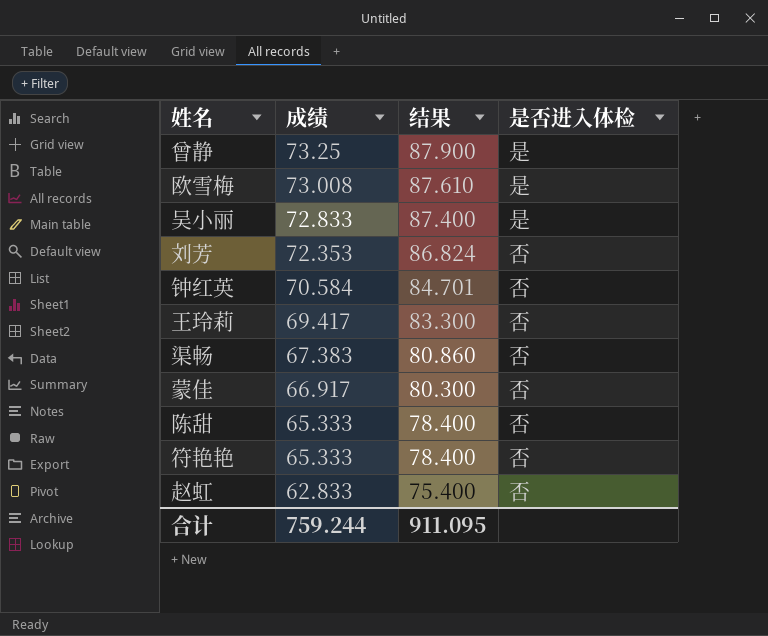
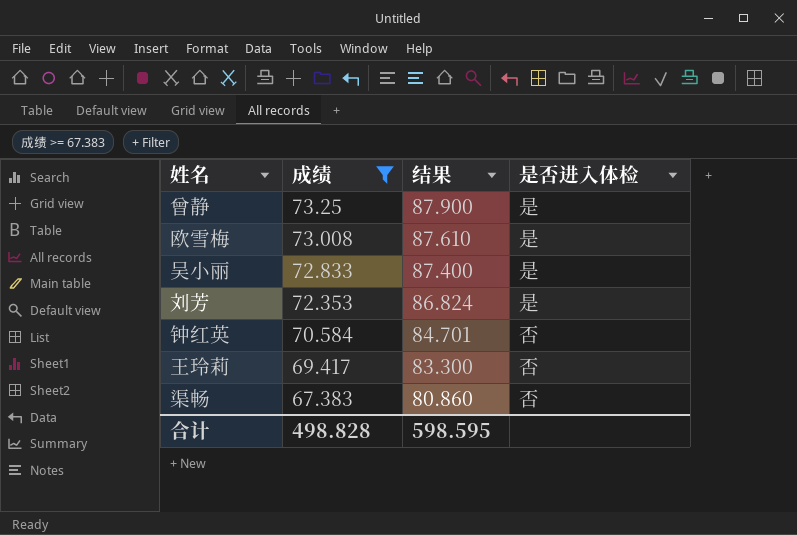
filter: none -> 成绩 >= 67.383
刘芳 | 是否进入体检: 否 -> 是
合计 | 成绩: 759.244 -> 498.828
合计 | 结果: 911.095 -> 598.595

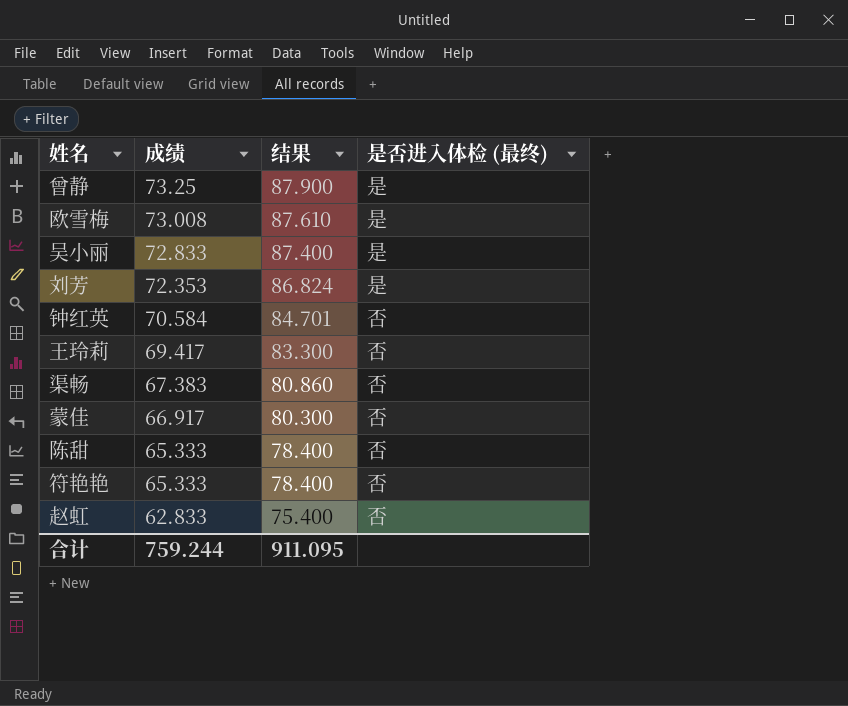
filter: 成绩 >= 67.383 -> none
column name: 是否进入体检 -> 是否进入体检 (最终)
合计 | 成绩: 498.828 -> 759.244
合计 | 结果: 598.595 -> 911.095

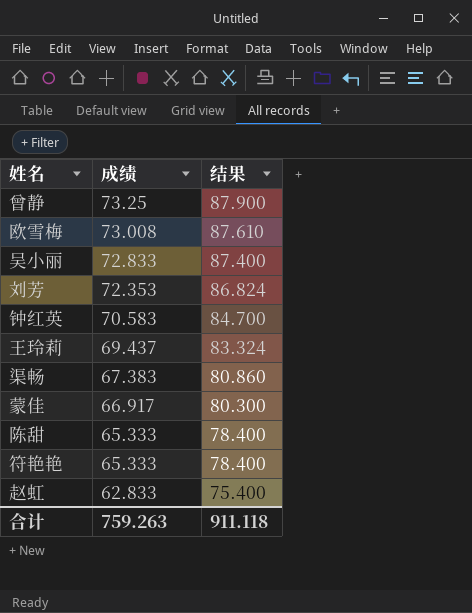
column 是否进入体检 (最终) | position: 4 -> none
钟红英 | 成绩: 70.584 -> 70.583
钟红英 | 结果: 84.701 -> 84.700
王玲莉 | 成绩: 69.417 -> 69.437
王玲莉 | 结果: 83.300 -> 83.324
合计 | 成绩: 759.244 -> 759.263
合计 | 结果: 911.095 -> 911.118

